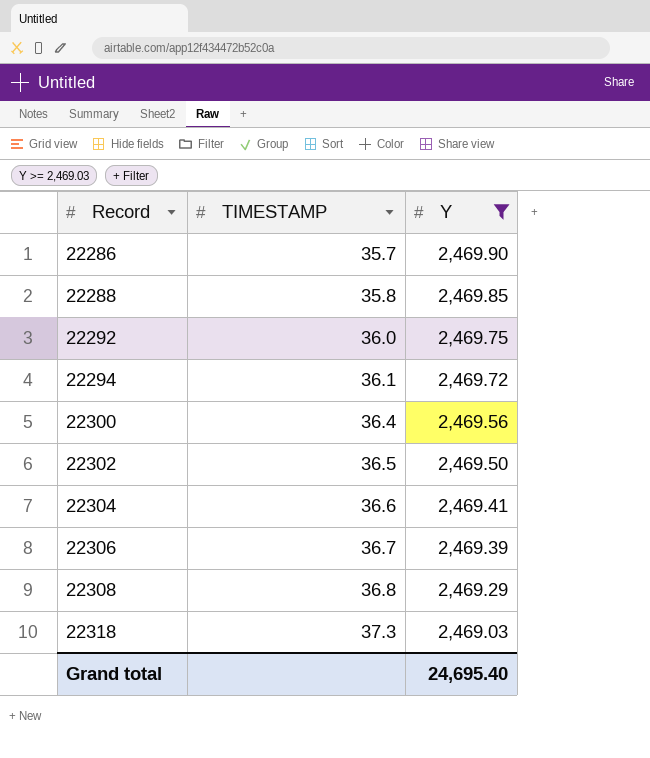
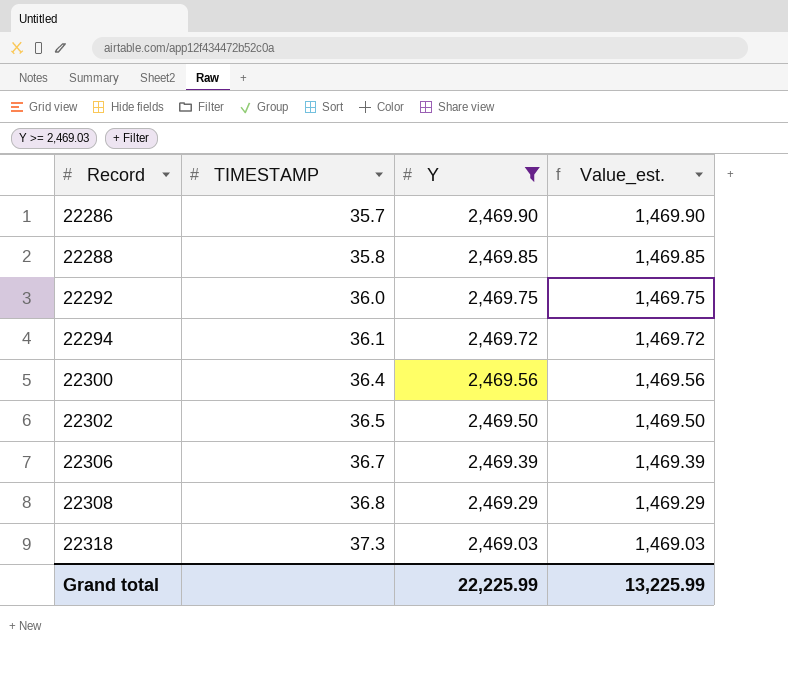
column Value_est. | formula: none -> [Y] - 1000
row 22304: 36.6 | 2,469.41 -> none
Grand total | Y: 24,695.40 -> 22,225.99

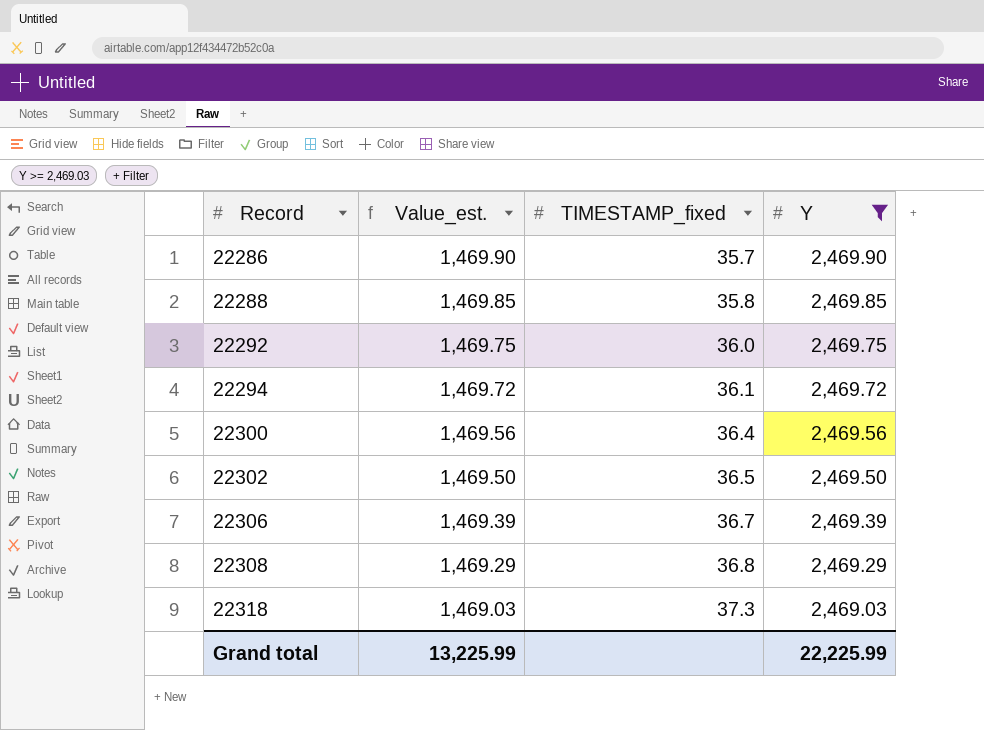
column Value_est. | position: 4 -> 2
column name: TIMESTAMP -> TIMESTAMP_fixed

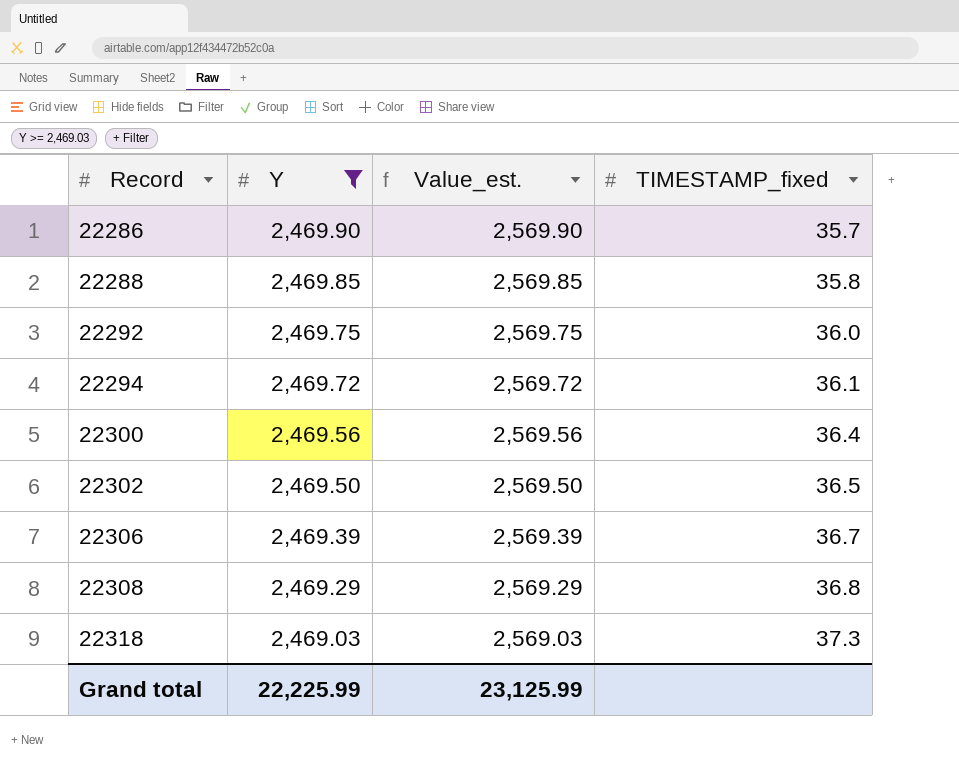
column Y | position: 4 -> 2
column Value_est. | formula: [Y] - 1000 -> [Y] + 100
Grand total | Value_est.: 13,225.99 -> 23,125.99

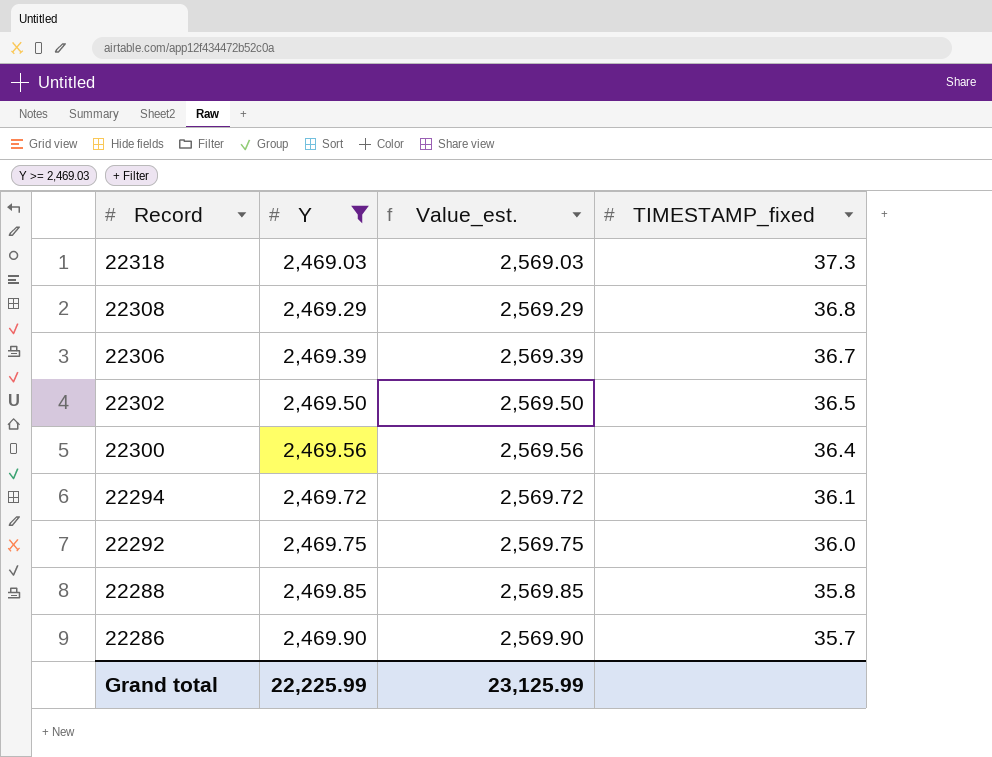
row order: Record ascending -> Record descending

